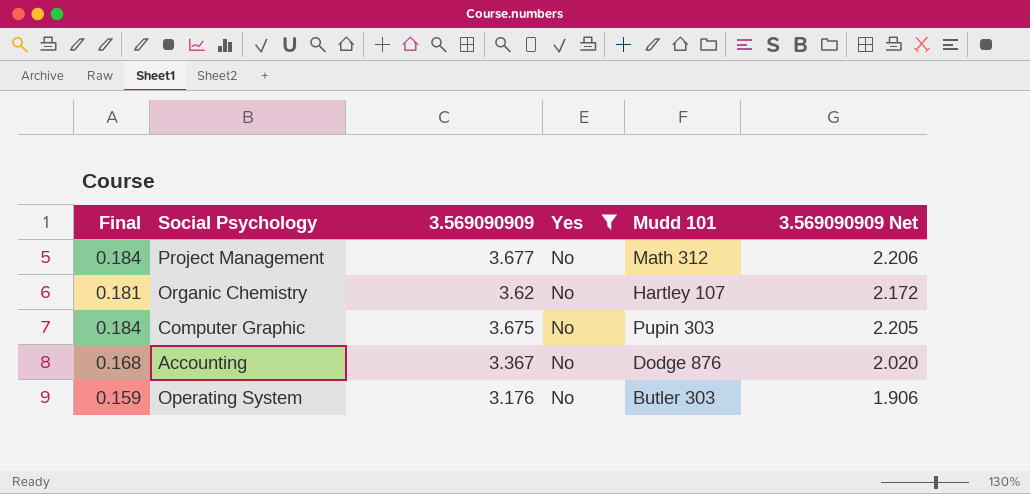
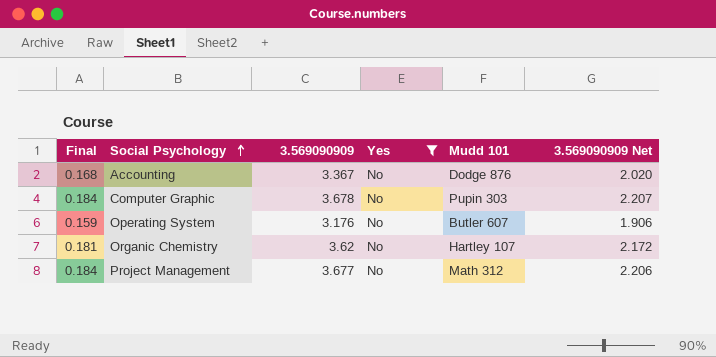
row order: none -> Social Psychology ascending
Computer Graphic | 3.569090909: 3.675 -> 3.678
Computer Graphic | 3.569090909 Net: 2.205 -> 2.207
Operating System | Mudd 101: Butler 303 -> Butler 607

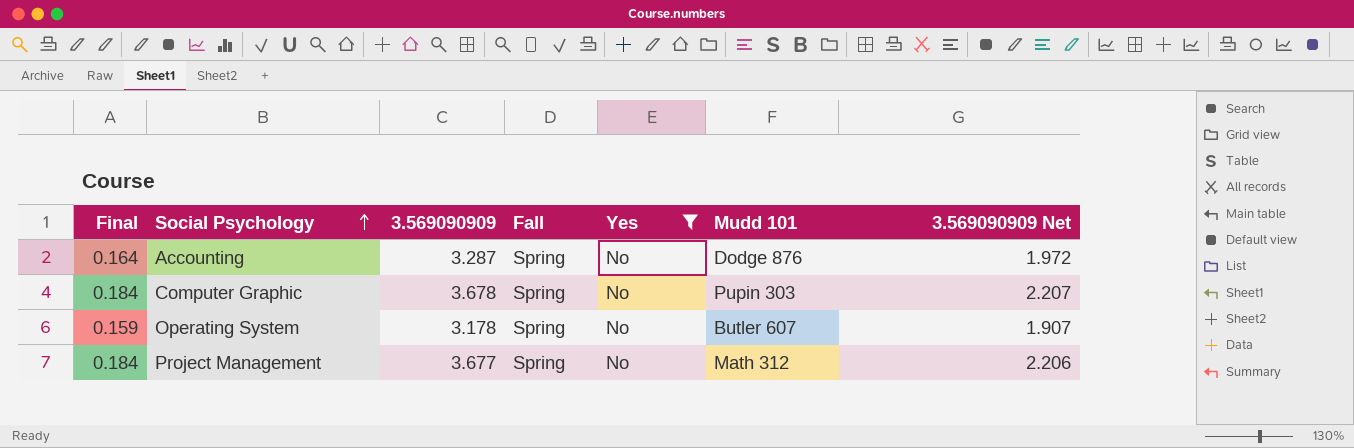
column Fall | position: none -> 4
row Organic Chemistry: 0.181 | 3.62 | No | Hartley 107 | 2.172 -> none
Accounting | Final: 0.168 -> 0.164
Accounting | 3.569090909: 3.367 -> 3.287
Accounting | 3.569090909 Net: 2.020 -> 1.972
Operating System | 3.569090909: 3.176 -> 3.178
Operating System | 3.569090909 Net: 1.906 -> 1.907

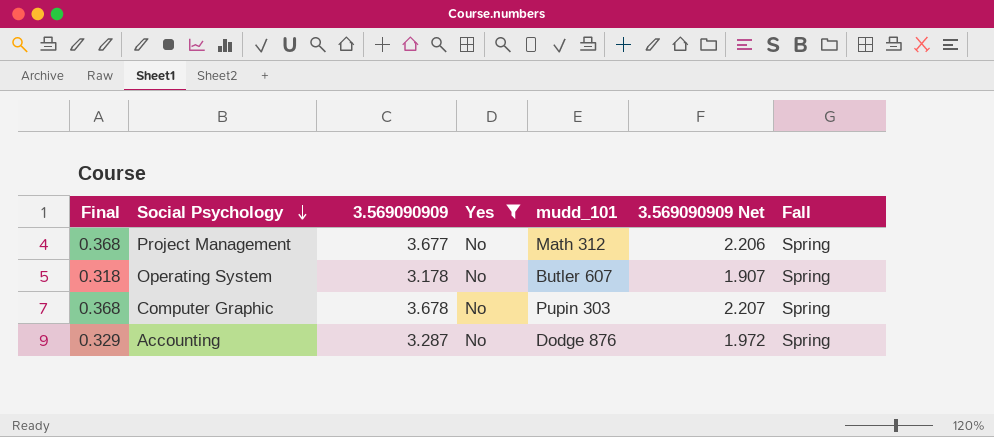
row order: Social Psychology ascending -> Social Psychology descending
column Final | formula: [3.569090909] * 0.05 -> [3.569090909] * 0.1
column name: Mudd 101 -> mudd_101
column Fall | position: 4 -> 7

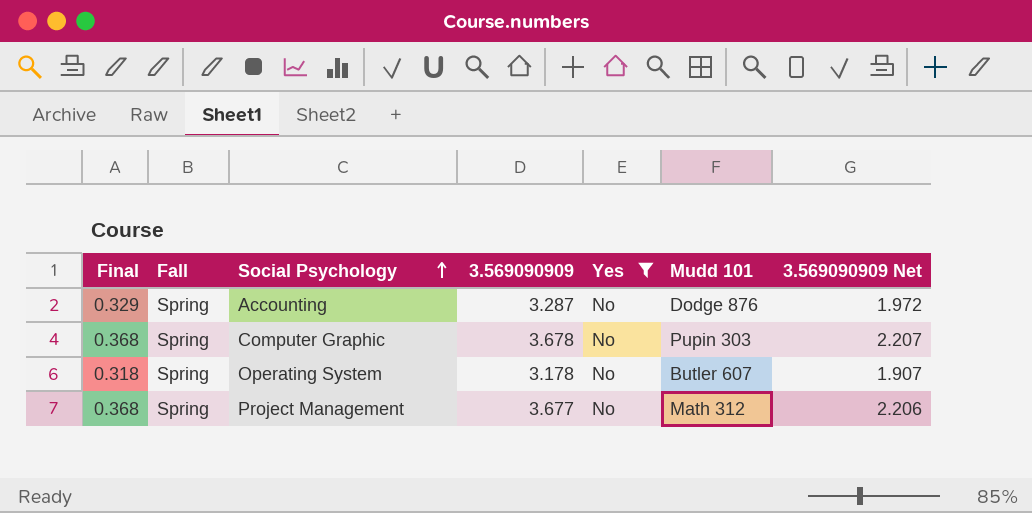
row order: Social Psychology descending -> Social Psychology ascending
column Fall | position: 7 -> 2
column name: mudd_101 -> Mudd 101

